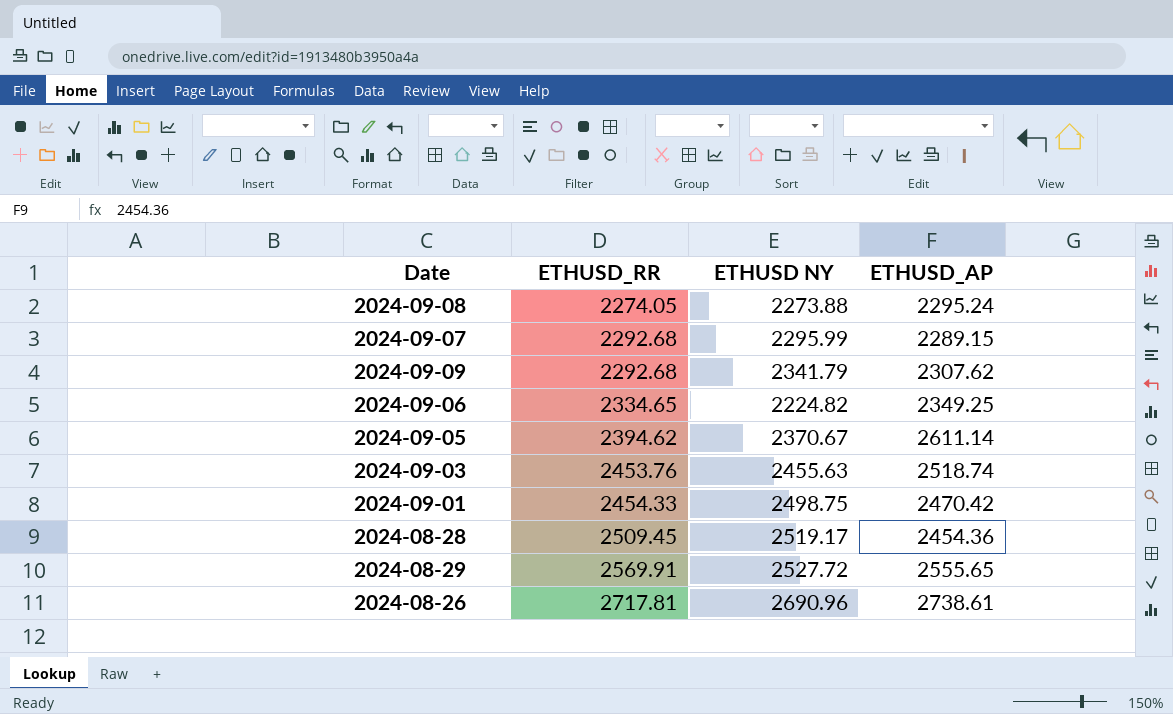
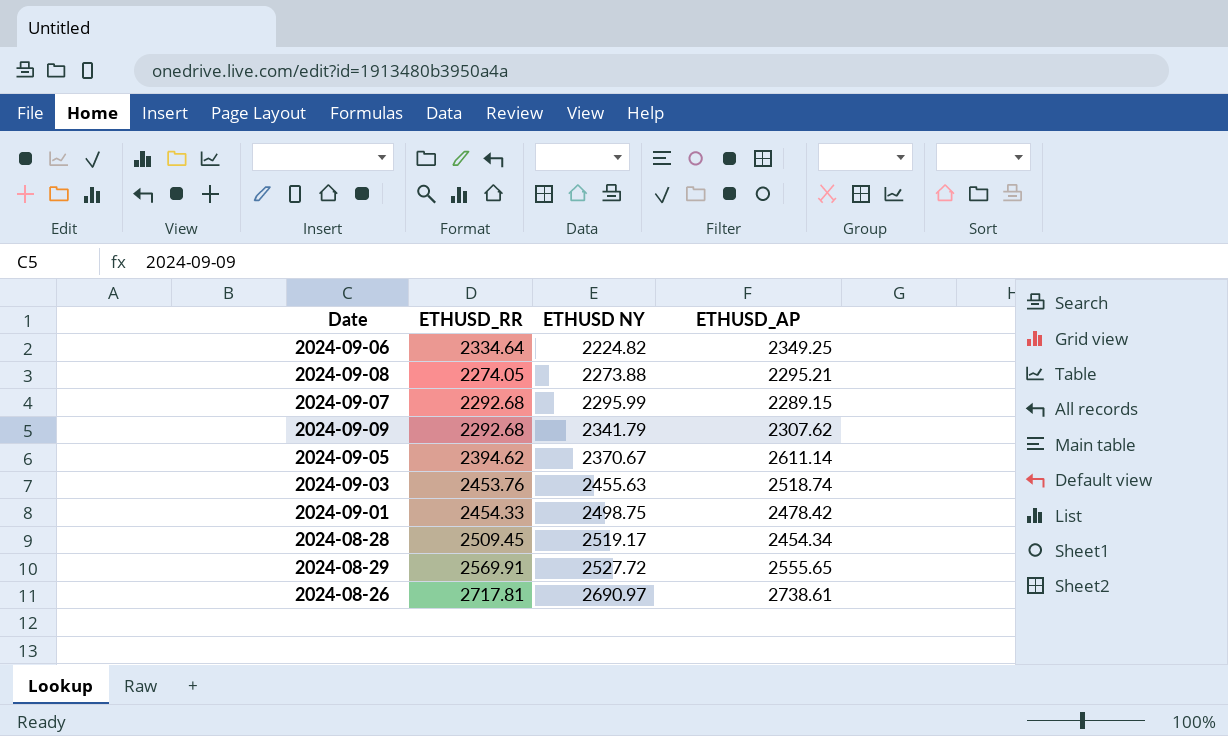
row order: ETHUSD_RR ascending -> ETHUSD NY ascending
2024-09-06 | ETHUSD_RR: 2334.65 -> 2334.64
2024-09-08 | ETHUSD_AP: 2295.24 -> 2295.21
2024-09-01 | ETHUSD_AP: 2470.42 -> 2478.42
2024-08-28 | ETHUSD_AP: 2454.36 -> 2454.34
2024-08-26 | ETHUSD NY: 2690.96 -> 2690.97

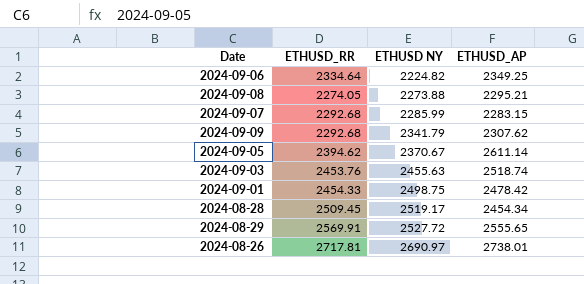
2024-09-07 | ETHUSD NY: 2295.99 -> 2285.99
2024-09-07 | ETHUSD_AP: 2289.15 -> 2283.15
2024-08-26 | ETHUSD_AP: 2738.61 -> 2738.01

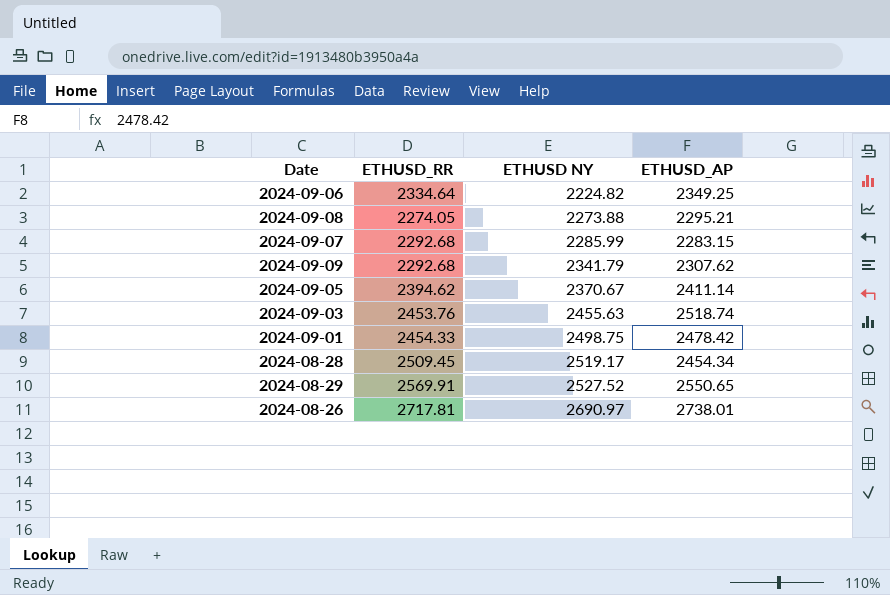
2024-09-05 | ETHUSD_AP: 2611.14 -> 2411.14
2024-08-29 | ETHUSD NY: 2527.72 -> 2527.52
2024-08-29 | ETHUSD_AP: 2555.65 -> 2550.65

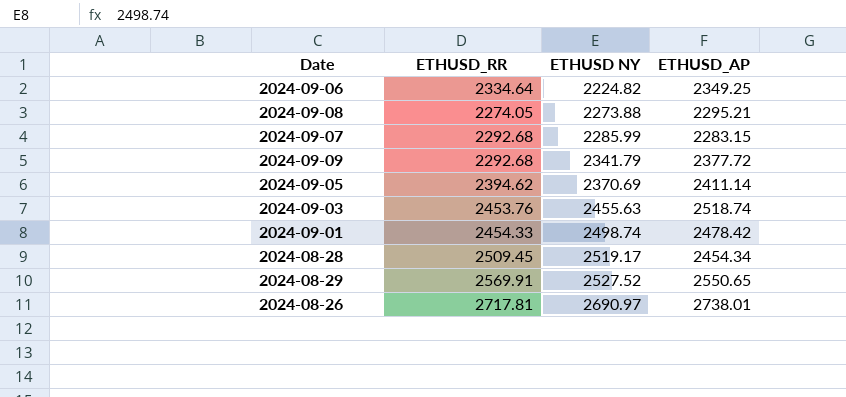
2024-09-09 | ETHUSD_AP: 2307.62 -> 2377.72
2024-09-05 | ETHUSD NY: 2370.67 -> 2370.69
2024-09-01 | ETHUSD NY: 2498.75 -> 2498.74

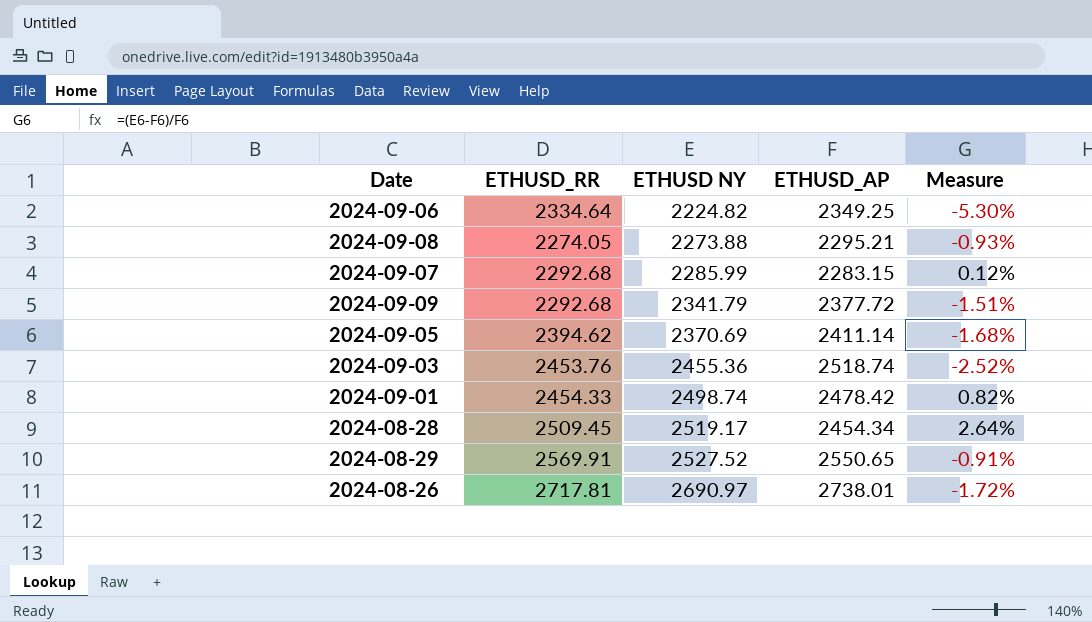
column Measure | formula: none -> ([ETHUSD NY] - [ETHUSD_AP]) / [ETHUSD_AP]
2024-09-03 | ETHUSD NY: 2455.63 -> 2455.36

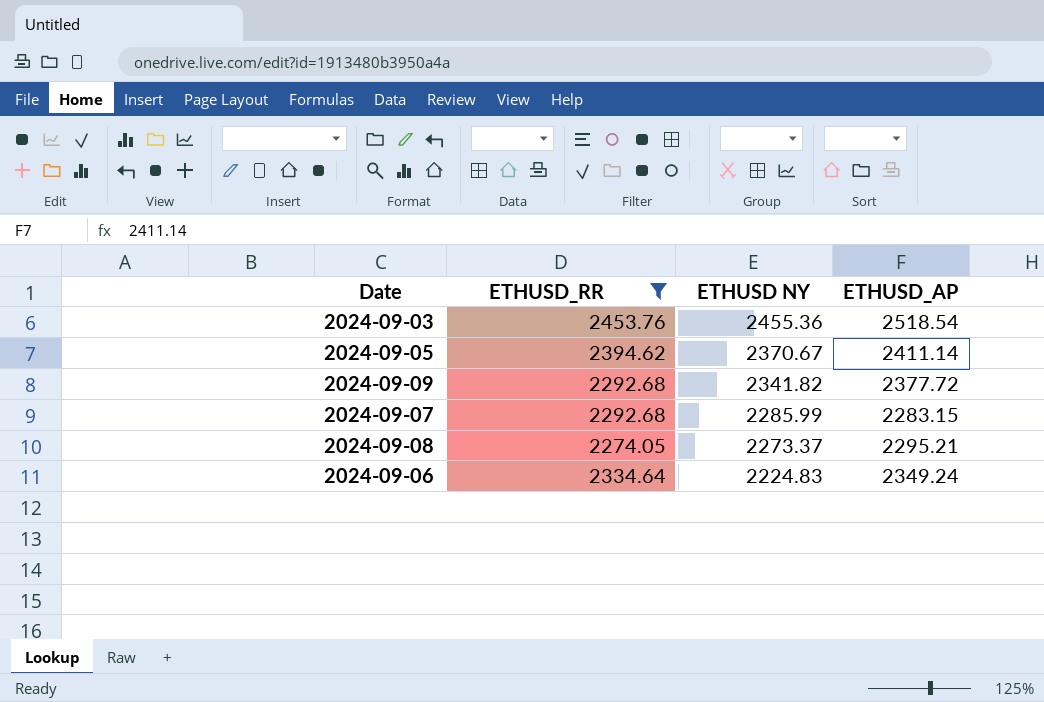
filter: none -> ETHUSD_RR <= 2453.76
row order: ETHUSD NY ascending -> ETHUSD NY descending
column Measure | formula: ([ETHUSD NY] - [ETHUSD_AP]) / [ETHUSD_AP] -> none
2024-09-03 | ETHUSD_AP: 2518.74 -> 2518.54
2024-09-05 | ETHUSD NY: 2370.69 -> 2370.67
2024-09-09 | ETHUSD NY: 2341.79 -> 2341.82
2024-09-08 | ETHUSD NY: 2273.88 -> 2273.37
2024-09-06 | ETHUSD NY: 2224.82 -> 2224.83
2024-09-06 | ETHUSD_AP: 2349.25 -> 2349.24

